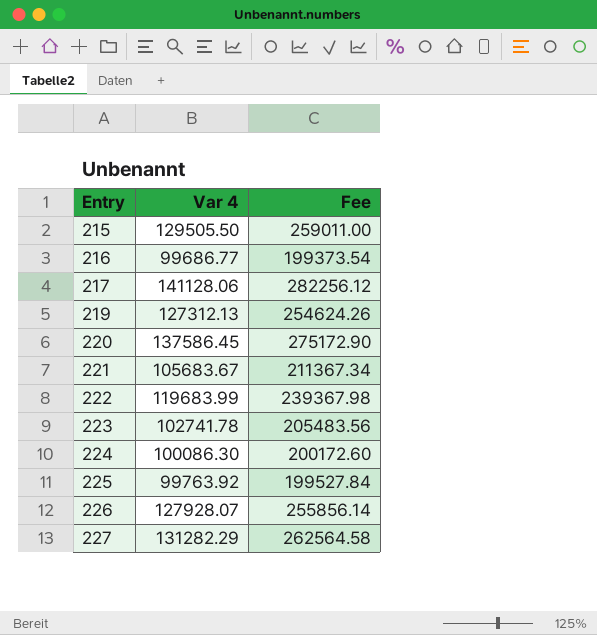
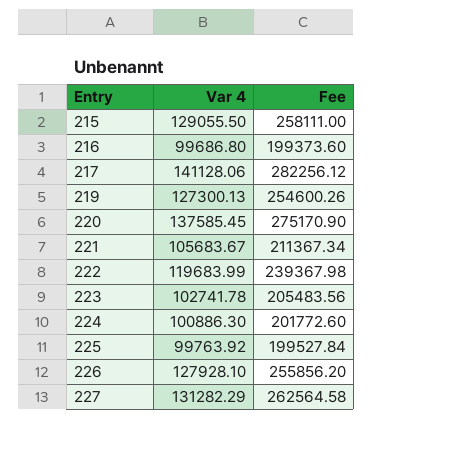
215 | Var 4: 129505.50 -> 129055.50
215 | Fee: 259011.00 -> 258111.00
216 | Var 4: 99686.77 -> 99686.80
216 | Fee: 199373.54 -> 199373.60
219 | Var 4: 127312.13 -> 127300.13
219 | Fee: 254624.26 -> 254600.26
220 | Var 4: 137586.45 -> 137585.45
220 | Fee: 275172.90 -> 275170.90
224 | Var 4: 100086.30 -> 100886.30
224 | Fee: 200172.60 -> 201772.60
226 | Var 4: 127928.07 -> 127928.10
226 | Fee: 255856.14 -> 255856.20

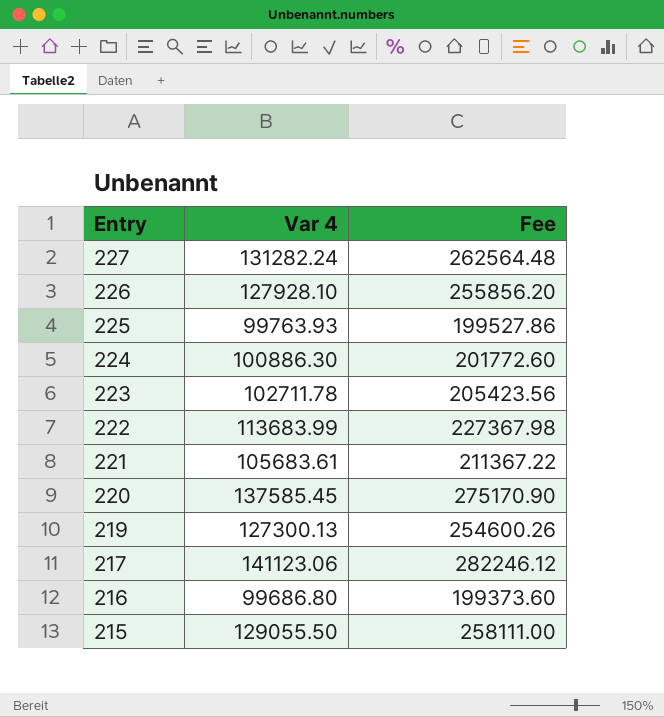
row order: Entry ascending -> Entry descending
227 | Var 4: 131282.29 -> 131282.24
227 | Fee: 262564.58 -> 262564.48
225 | Var 4: 99763.92 -> 99763.93
225 | Fee: 199527.84 -> 199527.86
223 | Var 4: 102741.78 -> 102711.78
223 | Fee: 205483.56 -> 205423.56
222 | Var 4: 119683.99 -> 113683.99
222 | Fee: 239367.98 -> 227367.98
221 | Var 4: 105683.67 -> 105683.61
221 | Fee: 211367.34 -> 211367.22
217 | Var 4: 141128.06 -> 141123.06
217 | Fee: 282256.12 -> 282246.12

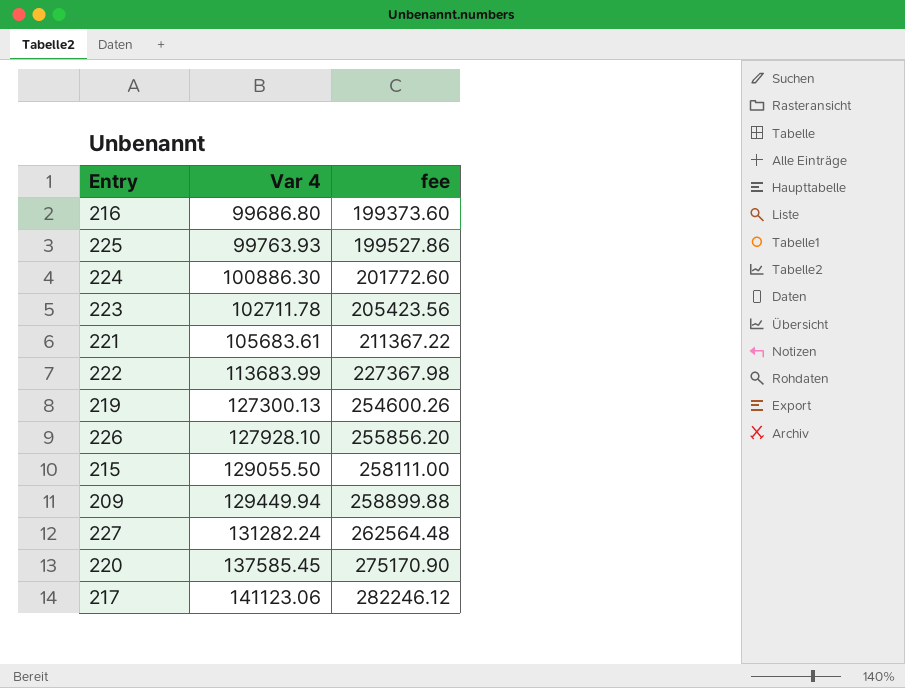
row order: Entry descending -> Var 4 ascending
column name: Fee -> fee
row 209: none -> 129449.94 | 258899.88

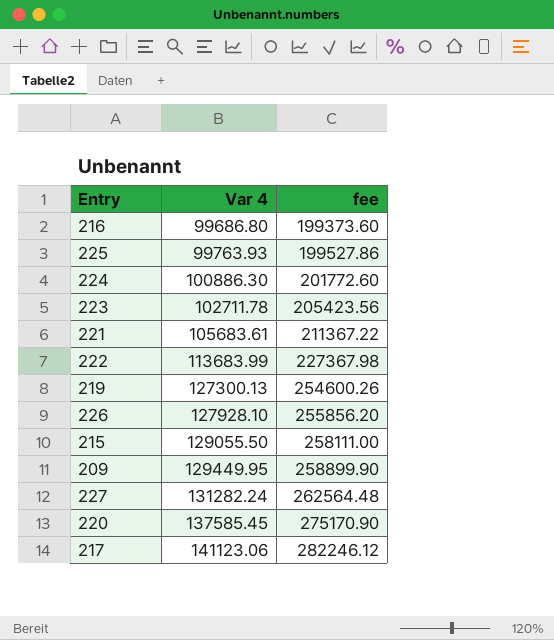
209 | Var 4: 129449.94 -> 129449.95
209 | fee: 258899.88 -> 258899.90

